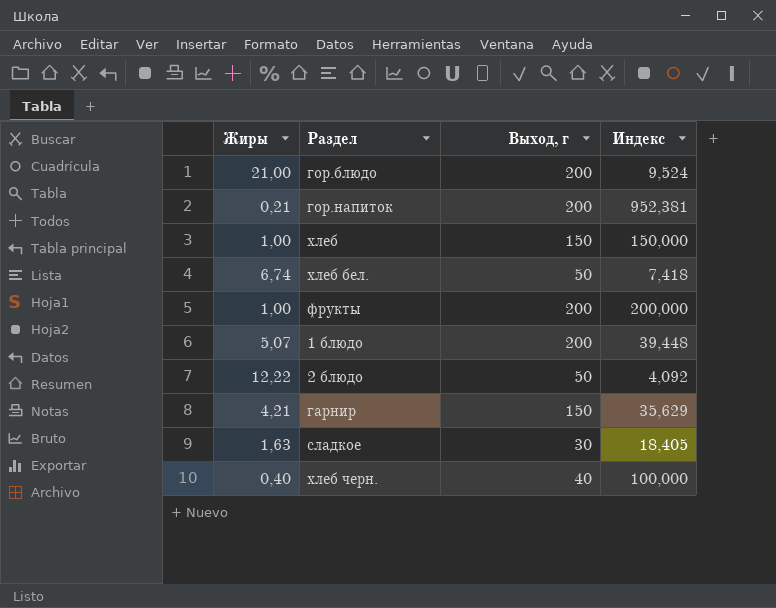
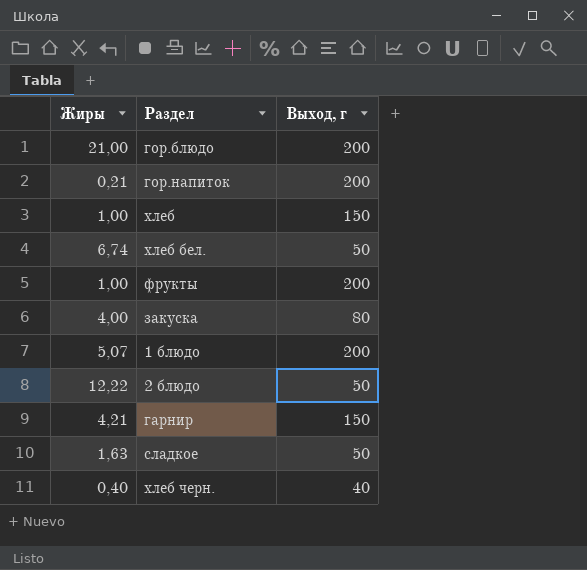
column Индекс | formula: [Выход, г] / [Жиры] -> none
row закуска: none -> 4,00 | 80
сладкое | Выход, г: 30 -> 50

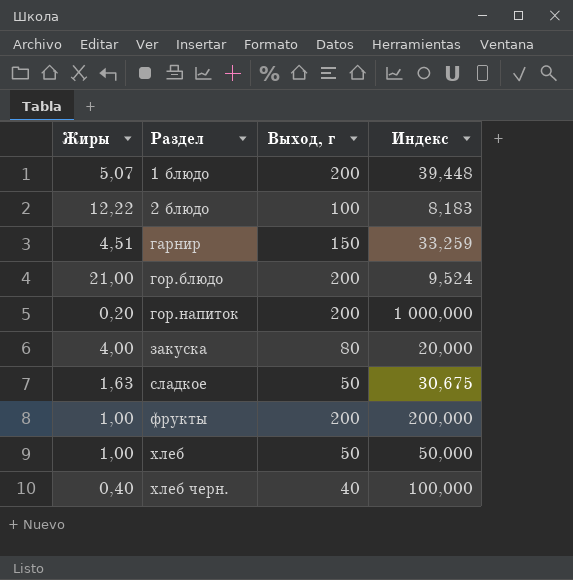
row order: none -> Раздел ascending
column Индекс | formula: none -> [Выход, г] / [Жиры]
row хлеб бел.: 6,74 | 50 -> none
2 блюдо | Выход, г: 50 -> 100
гарнир | Жиры: 4,21 -> 4,51
гор.напиток | Жиры: 0,21 -> 0,20
хлеб | Выход, г: 150 -> 50

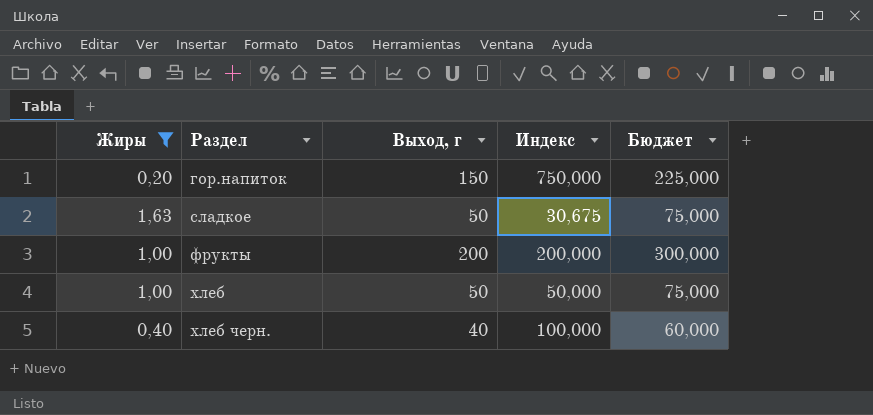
filter: none -> Жиры <= 1,63
column Бюджет | formula: none -> [Выход, г] * 1,5
гор.напиток | Выход, г: 200 -> 150
гор.напиток | Индекс: 1 000,000 -> 750,000

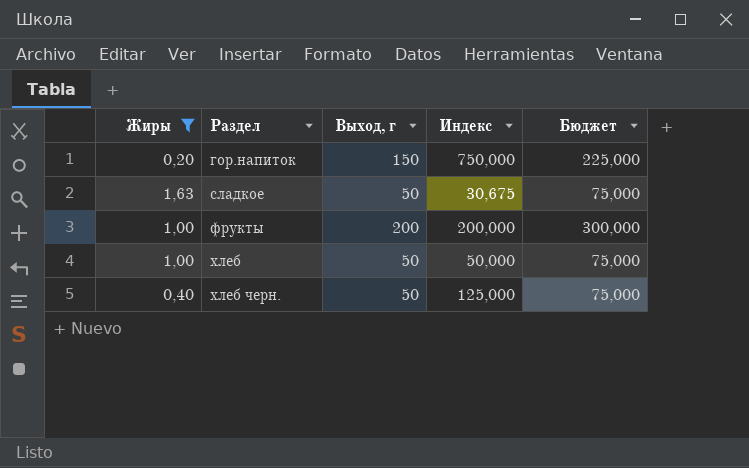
хлеб черн. | Выход, г: 40 -> 50
хлеб черн. | Индекс: 100,000 -> 125,000
хлеб черн. | Бюджет: 60,000 -> 75,000

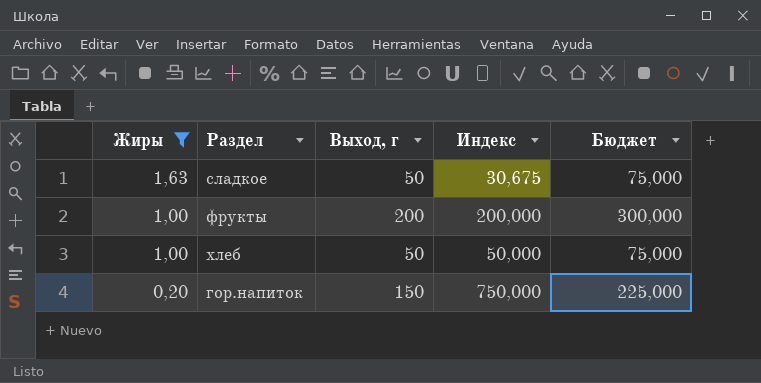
row order: Раздел ascending -> Жиры descending
row хлеб черн.: 0,40 | 50 | 125,000 | 75,000 -> none

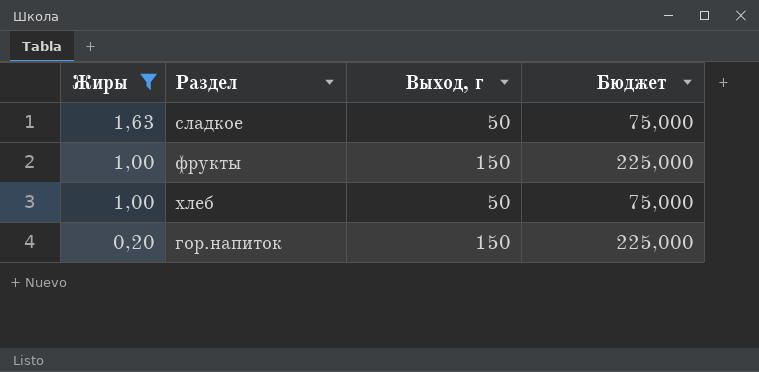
column Индекс | formula: [Выход, г] / [Жиры] -> none
фрукты | Выход, г: 200 -> 150
фрукты | Бюджет: 300,000 -> 225,000

